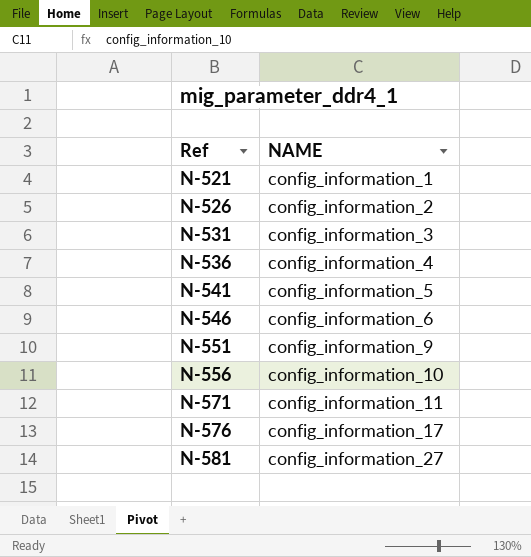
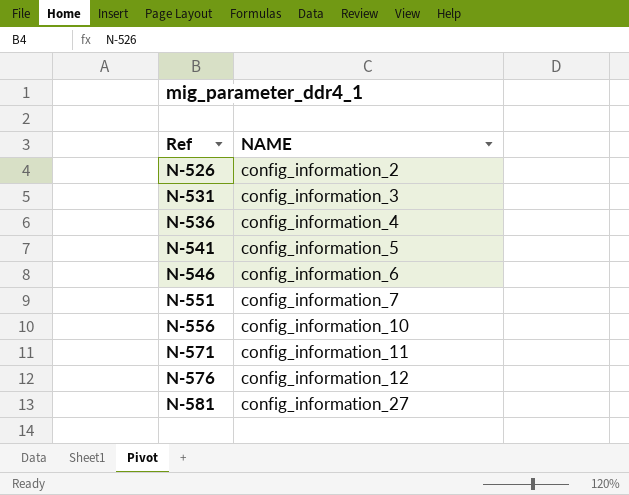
row N-521: config_information_1 -> none
N-551 | NAME: config_information_9 -> config_information_7
N-576 | NAME: config_information_17 -> config_information_12

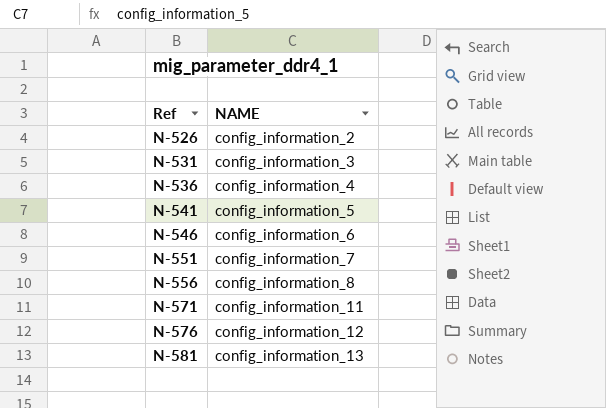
N-556 | NAME: config_information_10 -> config_information_8
N-581 | NAME: config_information_27 -> config_information_13

